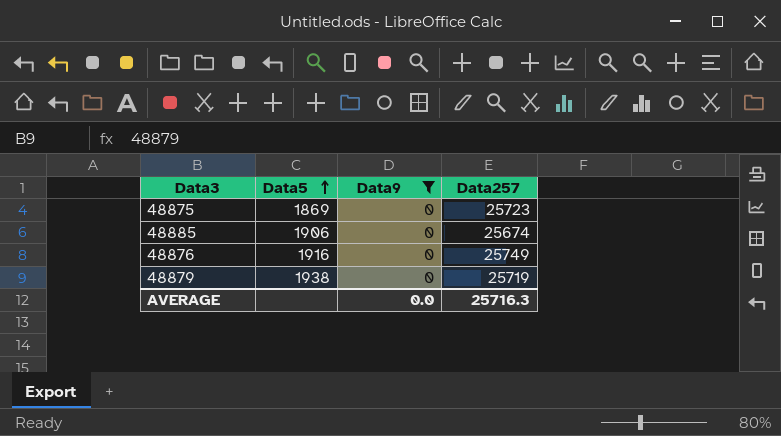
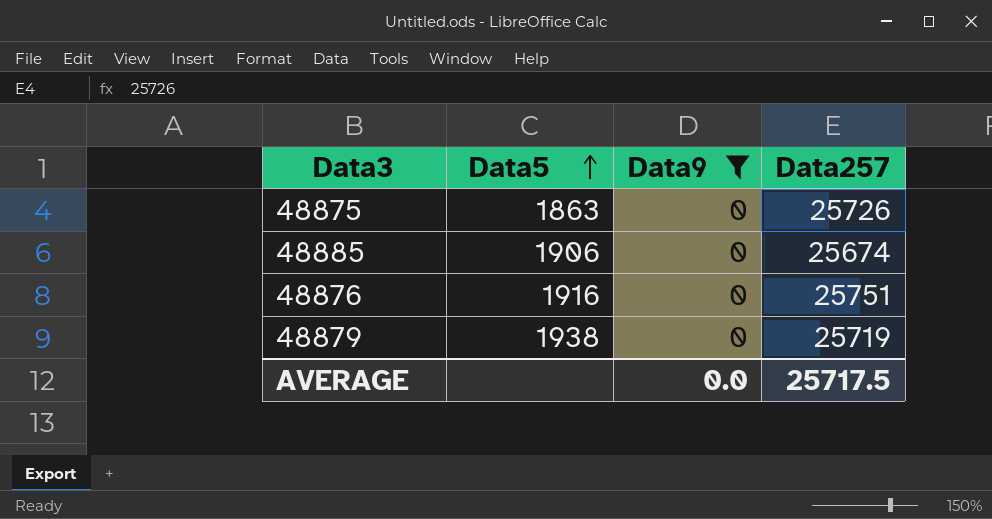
48875 | Data5: 1869 -> 1863
48875 | Data257: 25723 -> 25726
48876 | Data257: 25749 -> 25751
AVERAGE | Data257: 25716.3 -> 25717.5

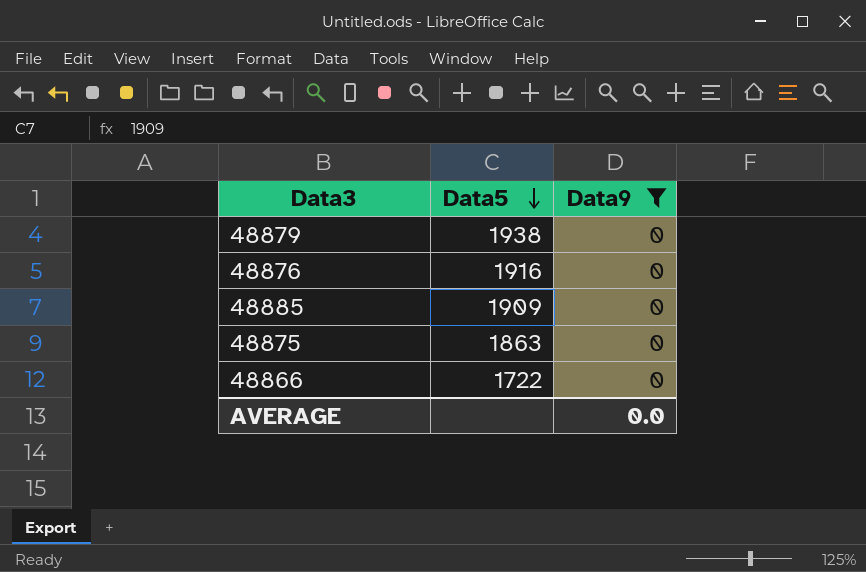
row order: Data5 ascending -> Data5 descending
column Data257 | position: 4 -> none
48885 | Data5: 1906 -> 1909
row 48866: none -> 1722 | 0

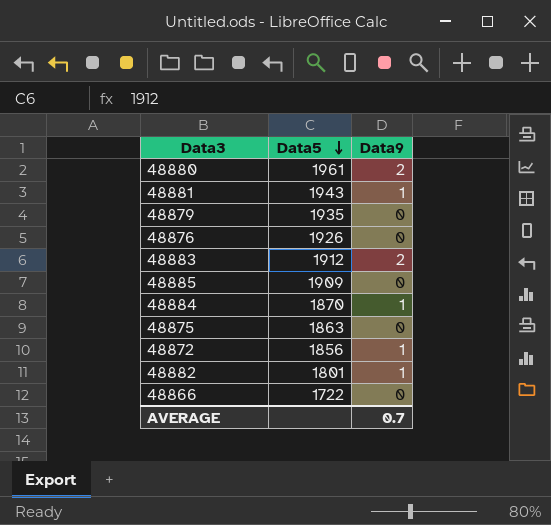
filter: Data9 = 0 -> none
48879 | Data5: 1938 -> 1935
48876 | Data5: 1916 -> 1926
AVERAGE | Data9: 0.0 -> 0.7

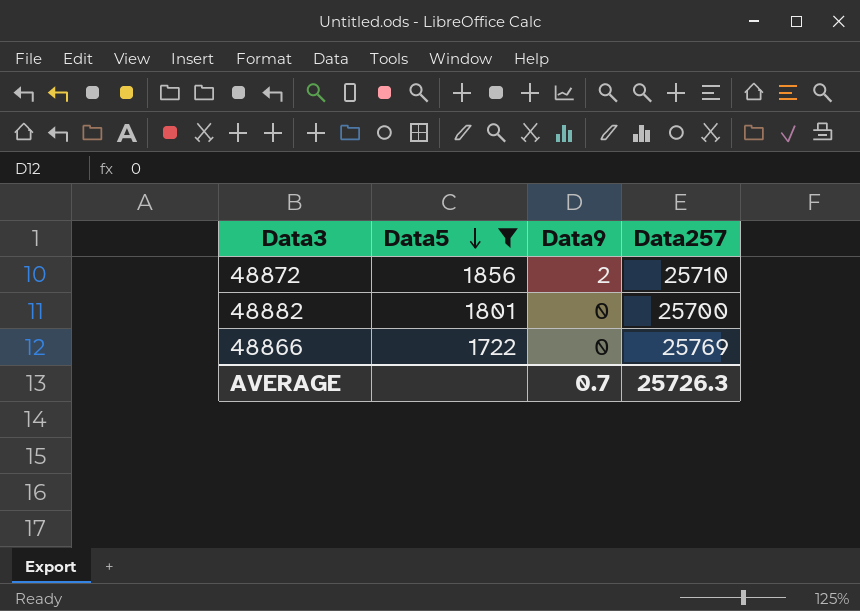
filter: none -> Data5 <= 1856
column Data257 | position: none -> 4
48872 | Data9: 1 -> 2
48882 | Data9: 1 -> 0

